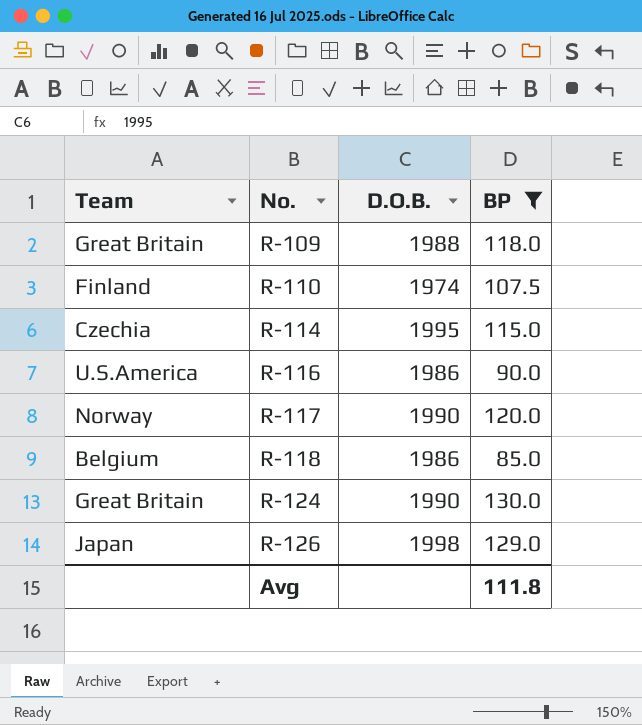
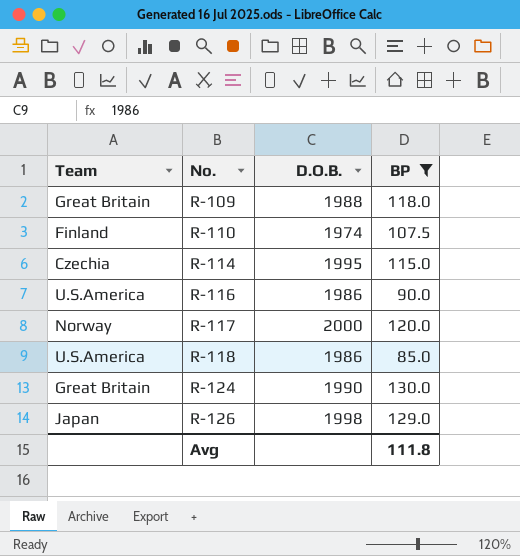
R-117 | D.O.B.: 1990 -> 2000
R-118 | Team: Belgium -> U.S.America

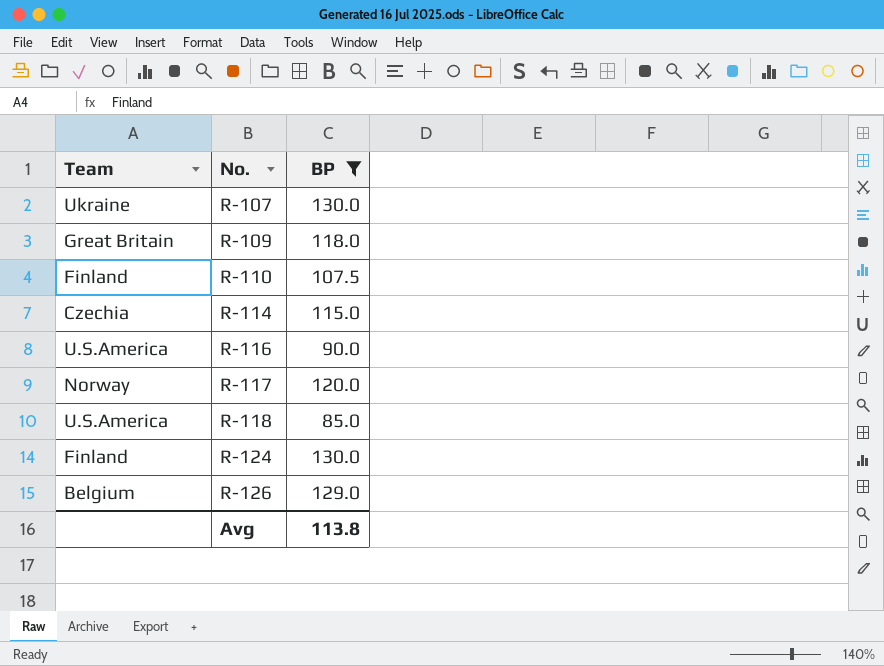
column D.O.B. | position: 3 -> none
row R-107: none -> Ukraine | 130.0
R-124 | Team: Great Britain -> Finland
R-126 | Team: Japan -> Belgium
Avg | BP: 111.8 -> 113.8

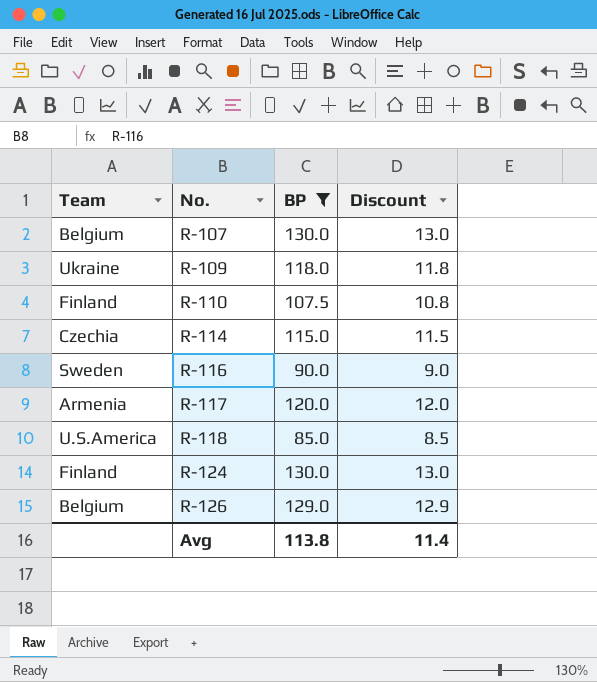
column Discount | formula: none -> [BP] * 0.1
R-107 | Team: Ukraine -> Belgium
R-109 | Team: Great Britain -> Ukraine
R-116 | Team: U.S.America -> Sweden
R-117 | Team: Norway -> Armenia

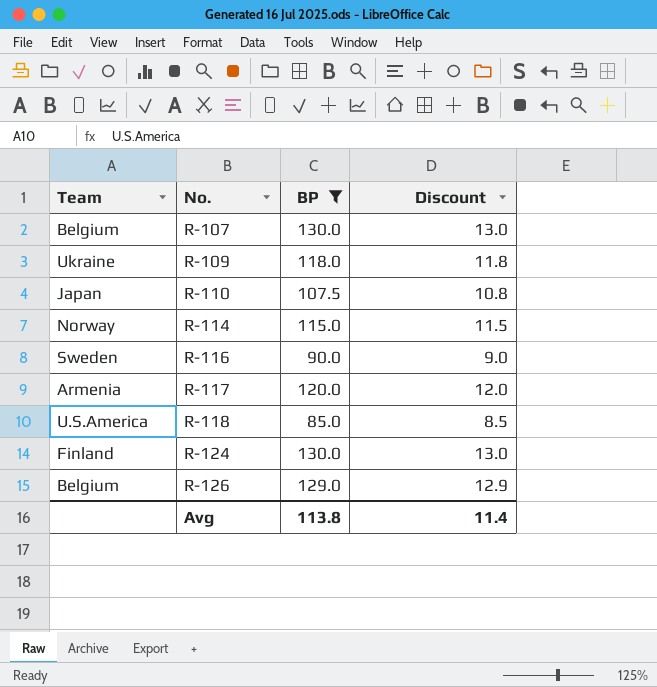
R-110 | Team: Finland -> Japan
R-114 | Team: Czechia -> Norway

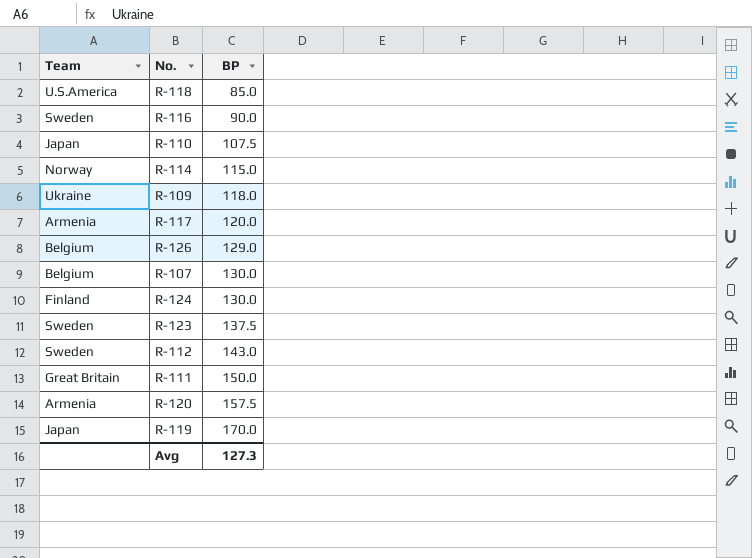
filter: BP <= 130.0 -> none
row order: No. ascending -> BP ascending
column Discount | formula: [BP] * 0.1 -> none
Avg | BP: 113.8 -> 127.3

